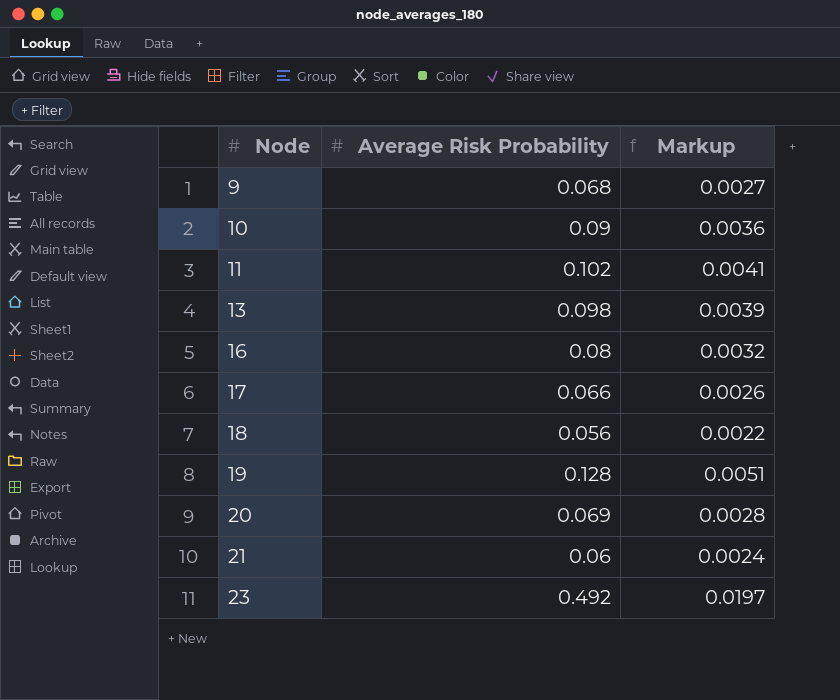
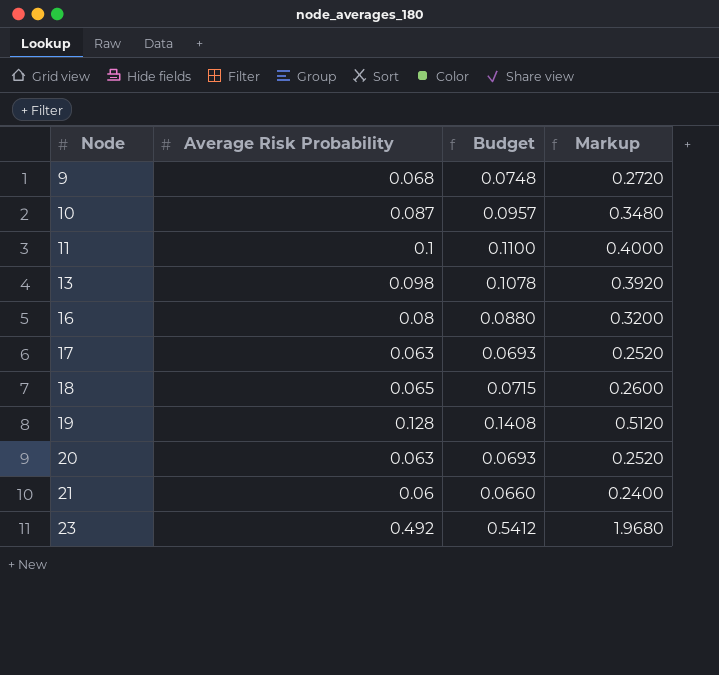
column Budget | formula: none -> [Average Risk Probability] * 1.1
column Markup | formula: [Average Risk Probability] * 0.04 -> [Average Risk Probability] * 4
10 | Average Risk Probability: 0.09 -> 0.087
11 | Average Risk Probability: 0.102 -> 0.1
17 | Average Risk Probability: 0.066 -> 0.063
18 | Average Risk Probability: 0.056 -> 0.065
20 | Average Risk Probability: 0.069 -> 0.063

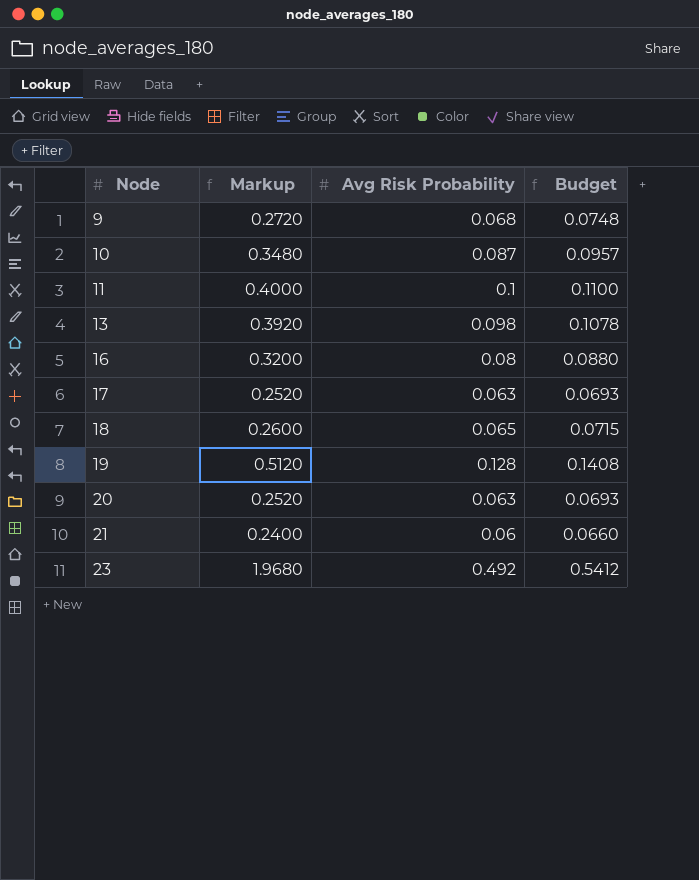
column Markup | position: 4 -> 2
column name: Average Risk Probability -> Avg Risk Probability

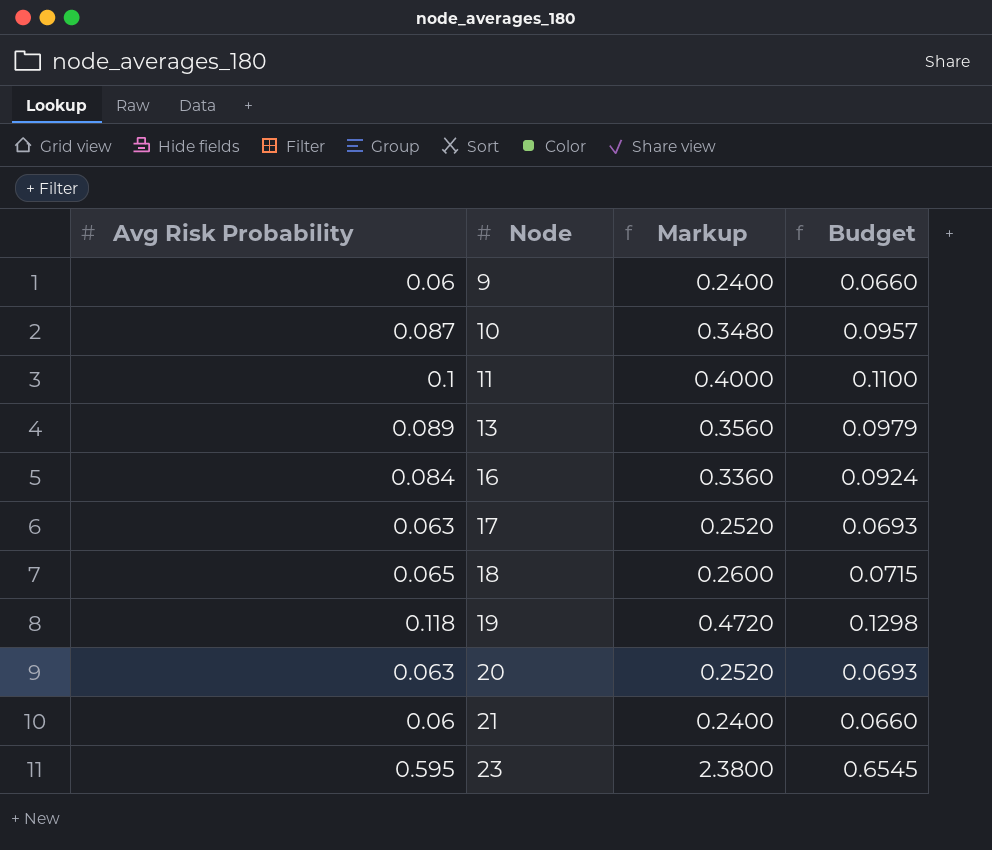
column Avg Risk Probability | position: 3 -> 1
9 | Avg Risk Probability: 0.068 -> 0.06
9 | Markup: 0.2720 -> 0.2400
9 | Budget: 0.0748 -> 0.0660
13 | Avg Risk Probability: 0.098 -> 0.089
13 | Markup: 0.3920 -> 0.3560
13 | Budget: 0.1078 -> 0.0979
16 | Avg Risk Probability: 0.08 -> 0.084
16 | Markup: 0.3200 -> 0.3360
16 | Budget: 0.0880 -> 0.0924
19 | Avg Risk Probability: 0.128 -> 0.118
19 | Markup: 0.5120 -> 0.4720
19 | Budget: 0.1408 -> 0.1298
23 | Avg Risk Probability: 0.492 -> 0.595
23 | Markup: 1.9680 -> 2.3800
23 | Budget: 0.5412 -> 0.6545

